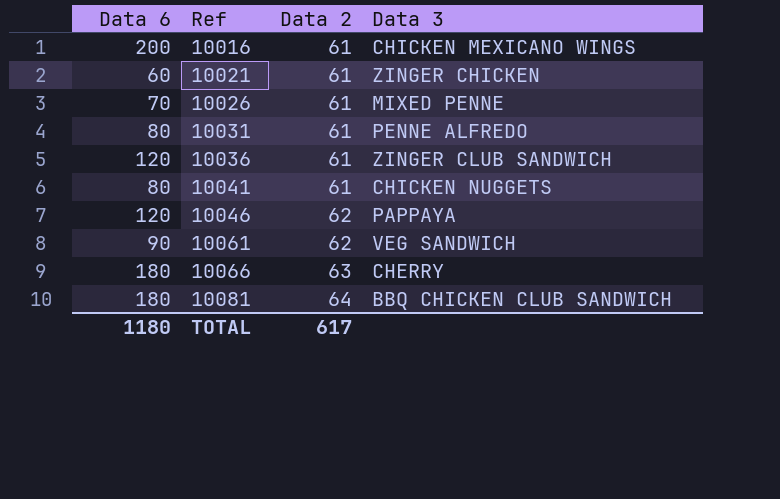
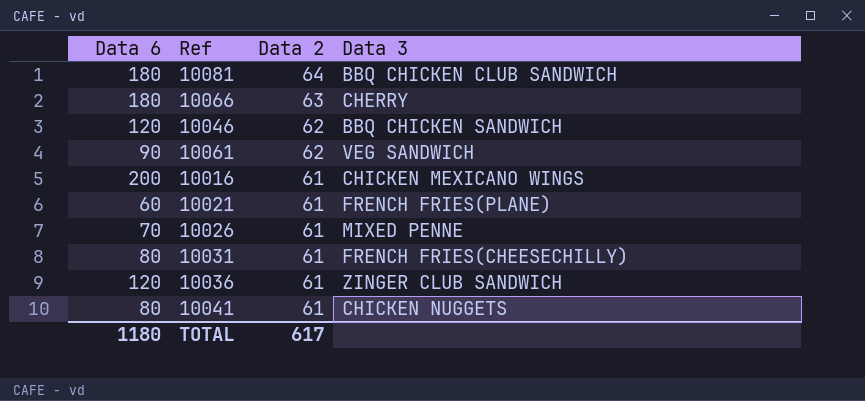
row order: Ref ascending -> Data 2 descending
10046 | Data 3: PAPPAYA -> BBQ CHICKEN SANDWICH
10021 | Data 3: ZINGER CHICKEN -> FRENCH FRIES(PLANE)
10031 | Data 3: PENNE ALFREDO -> FRENCH FRIES(CHEESECHILLY)

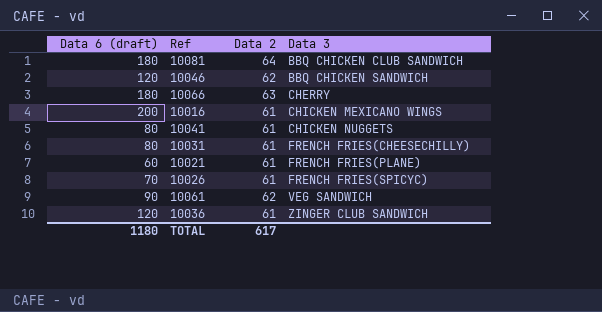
row order: Data 2 descending -> Data 3 ascending
column name: Data 6 -> Data 6 (draft)
10026 | Data 3: MIXED PENNE -> FRENCH FRIES(SPICYC)

